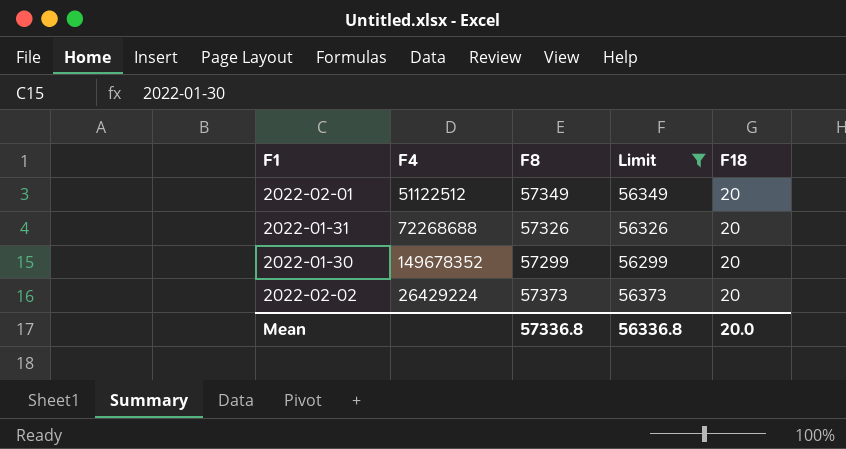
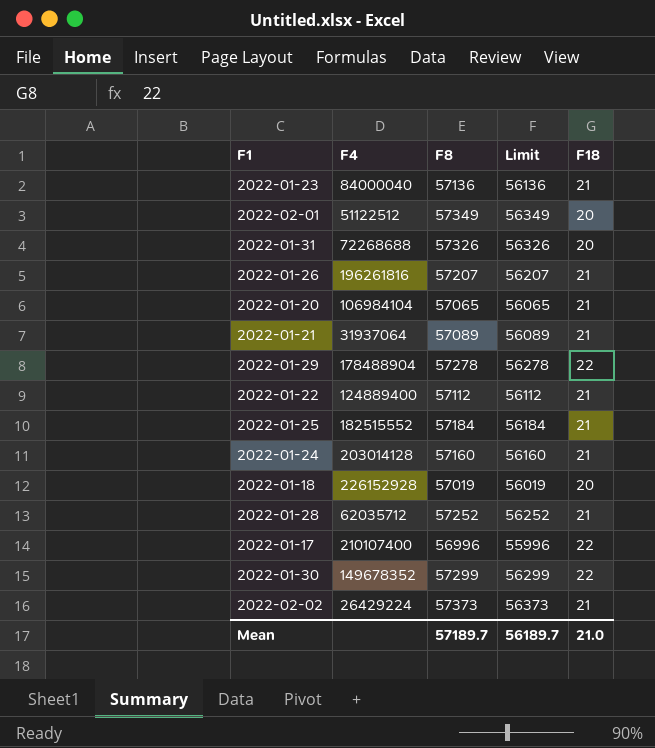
filter: Limit >= 56299 -> none
2022-01-30 | F18: 20 -> 22
2022-02-02 | F18: 20 -> 21
Mean | F8: 57336.8 -> 57189.7
Mean | Limit: 56336.8 -> 56189.7
Mean | F18: 20.0 -> 21.0

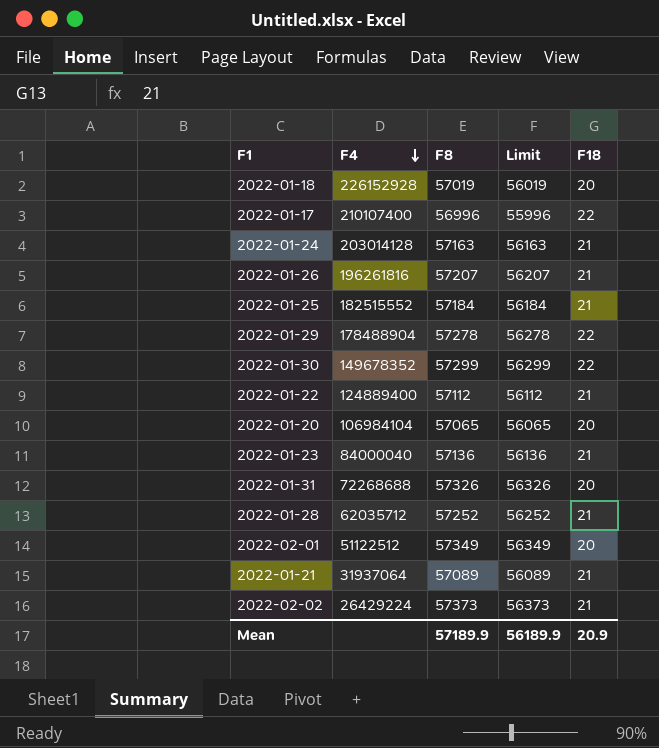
row order: none -> F4 descending
2022-01-24 | F8: 57160 -> 57163
2022-01-24 | Limit: 56160 -> 56163
2022-01-20 | F18: 21 -> 20
Mean | F8: 57189.7 -> 57189.9
Mean | Limit: 56189.7 -> 56189.9
Mean | F18: 21.0 -> 20.9

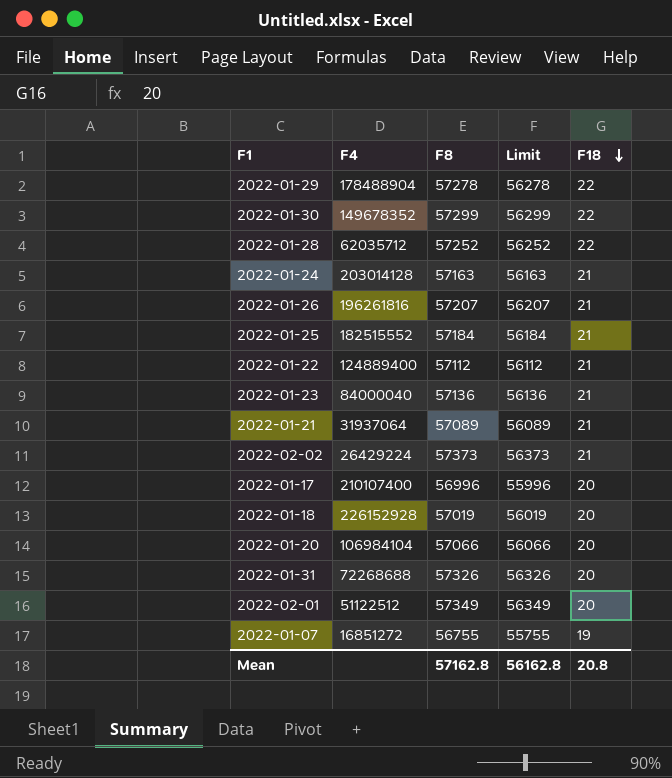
row order: F4 descending -> F18 descending
2022-01-28 | F18: 21 -> 22
2022-01-17 | F18: 22 -> 20
2022-01-20 | F8: 57065 -> 57066
2022-01-20 | Limit: 56065 -> 56066
row 2022-01-07: none -> 16851272 | 56755 | 55755 | 19
Mean | F8: 57189.9 -> 57162.8
Mean | Limit: 56189.9 -> 56162.8
Mean | F18: 20.9 -> 20.8

